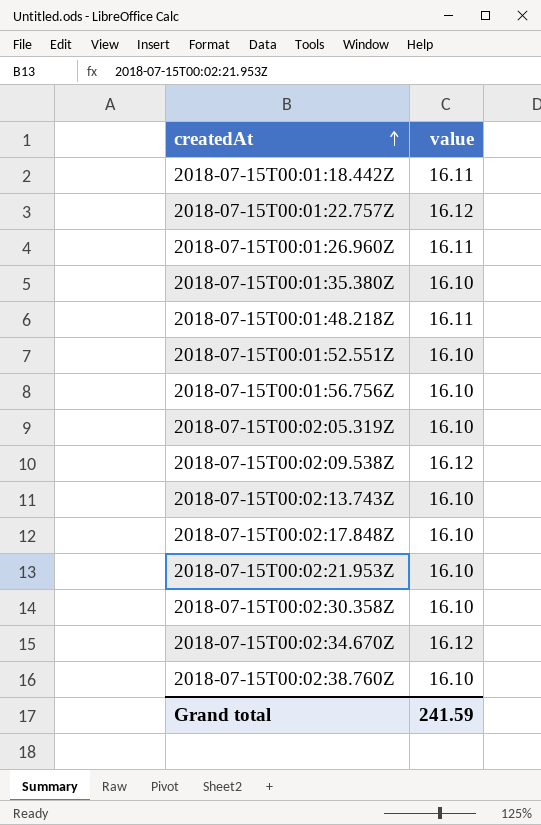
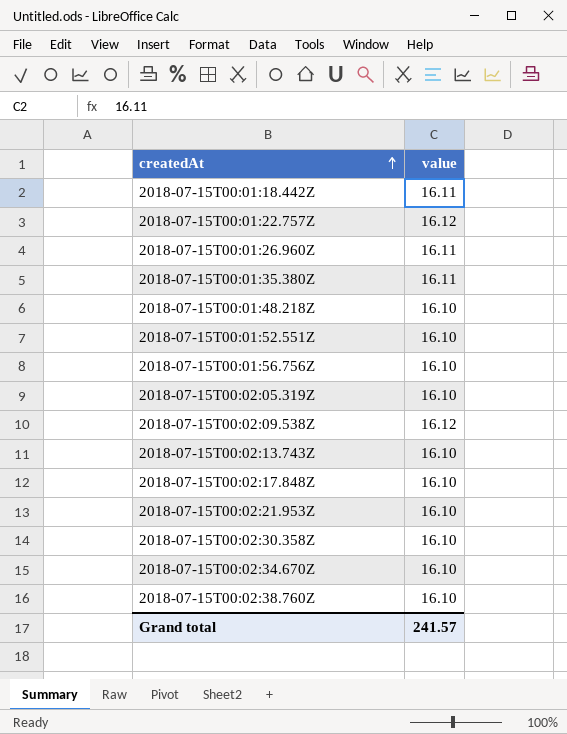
2018-07-15T00:01:35.380Z | value: 16.10 -> 16.11
2018-07-15T00:01:48.218Z | value: 16.11 -> 16.10
2018-07-15T00:02:34.670Z | value: 16.12 -> 16.10
Grand total | value: 241.59 -> 241.57

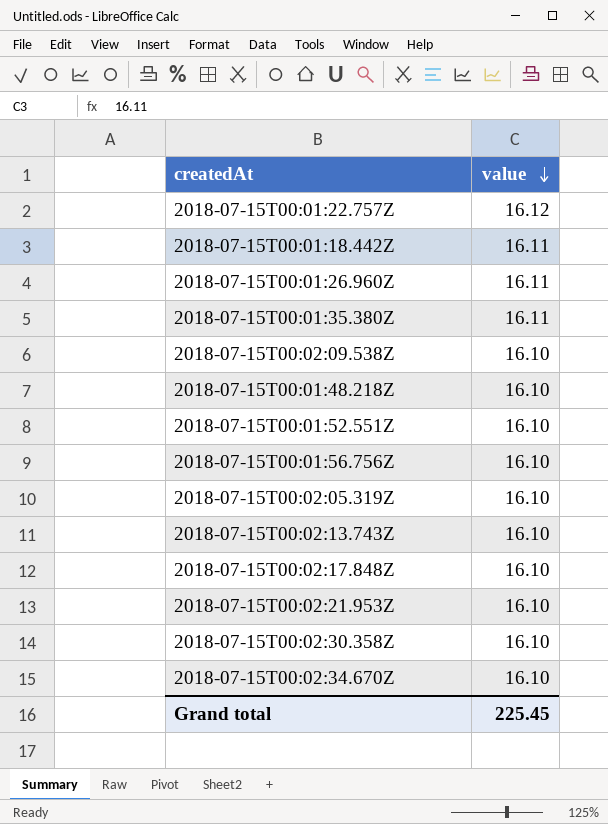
row order: createdAt ascending -> value descending
row 2018-07-15T00:02:38.760Z: 16.10 -> none
2018-07-15T00:02:09.538Z | value: 16.12 -> 16.10
Grand total | value: 241.57 -> 225.45

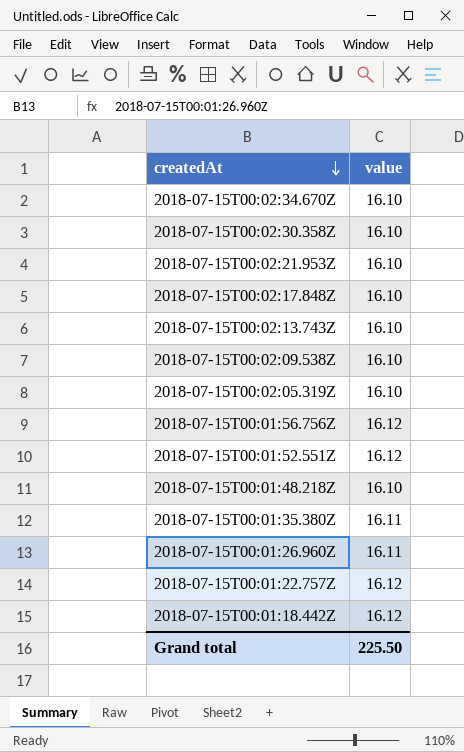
row order: value descending -> createdAt descending
2018-07-15T00:01:56.756Z | value: 16.10 -> 16.12
2018-07-15T00:01:52.551Z | value: 16.10 -> 16.12
2018-07-15T00:01:18.442Z | value: 16.11 -> 16.12
Grand total | value: 225.45 -> 225.50

